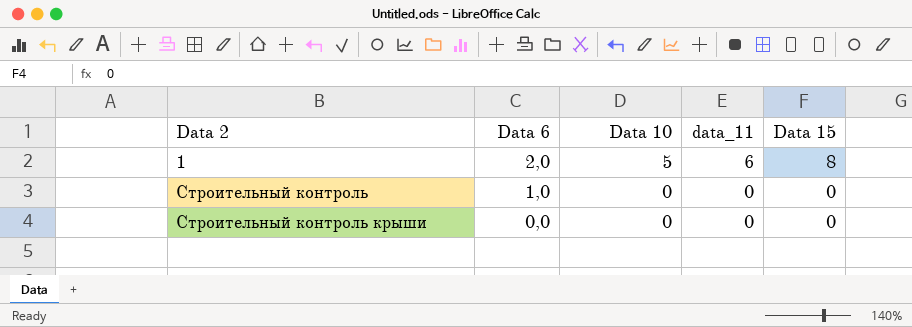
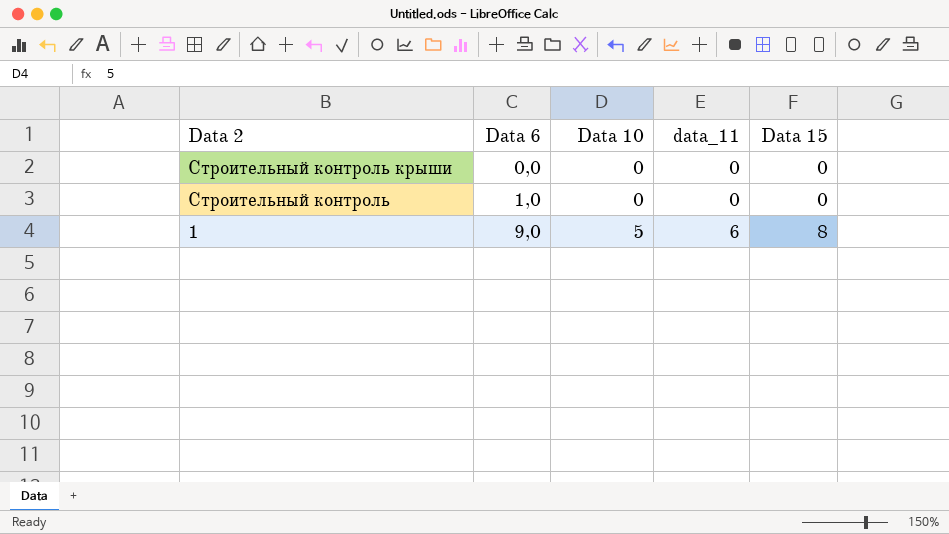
row order: Data 2 ascending -> Data 2 descending
1 | Data 6: 2,0 -> 9,0

